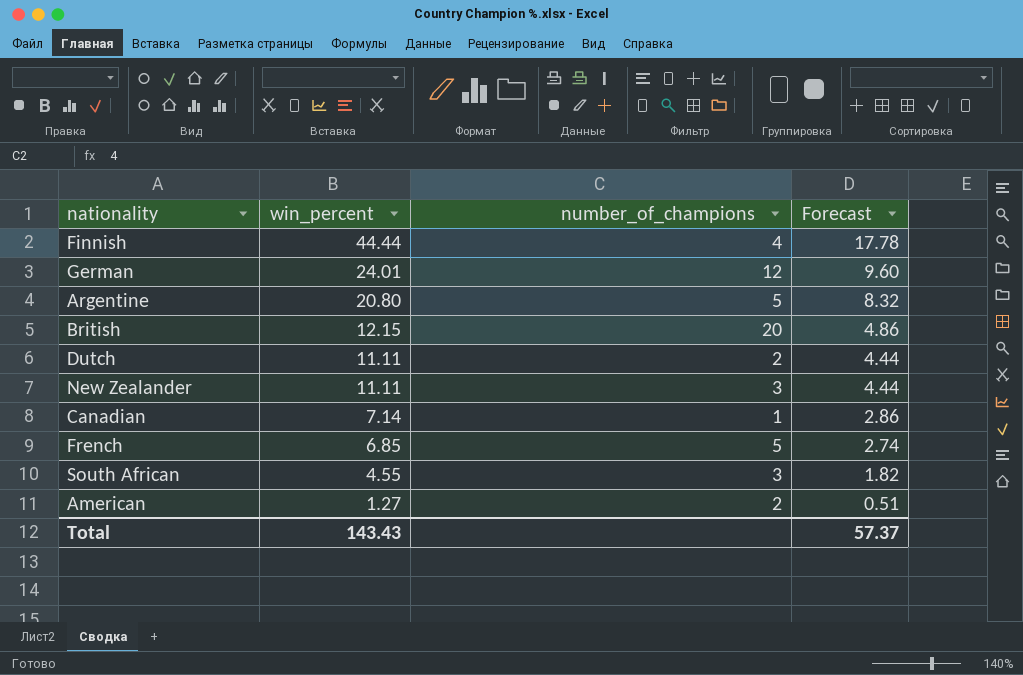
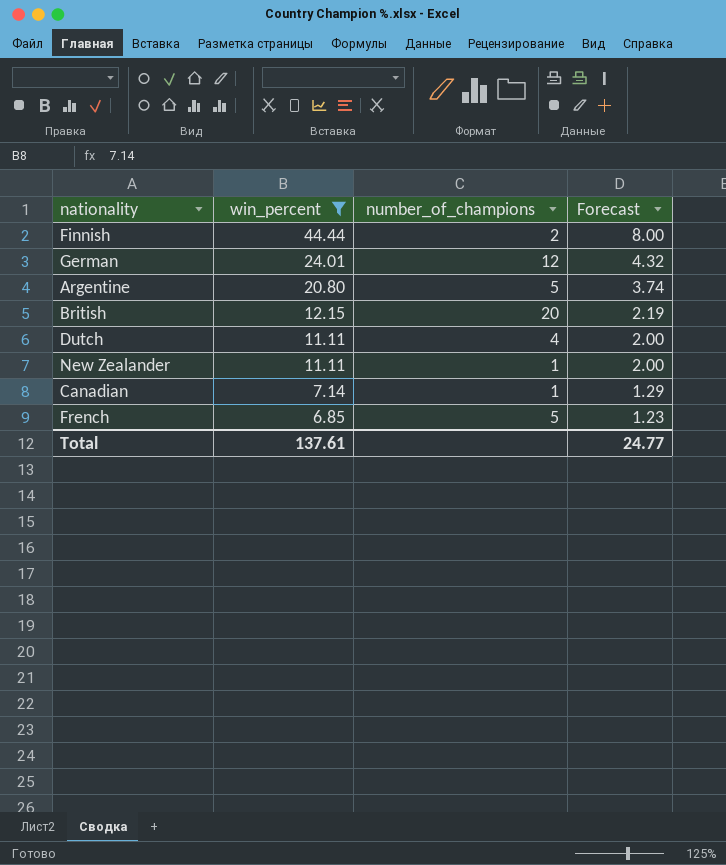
filter: none -> win_percent >= 6.85
column Forecast | formula: [win_percent] * 0.4 -> [win_percent] * 0.18
Finnish | number_of_champions: 4 -> 2
Dutch | number_of_champions: 2 -> 4
New Zealander | number_of_champions: 3 -> 1
Total | win_percent: 143.43 -> 137.61
Total | Forecast: 57.37 -> 24.77

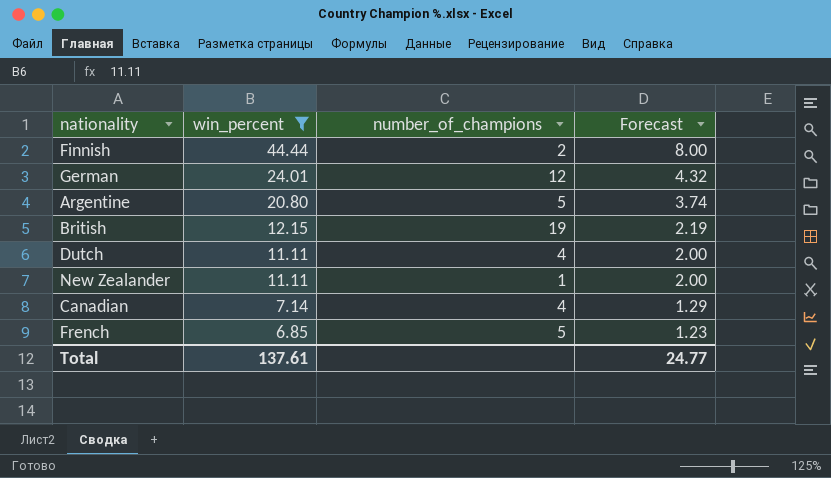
British | number_of_champions: 20 -> 19
Canadian | number_of_champions: 1 -> 4

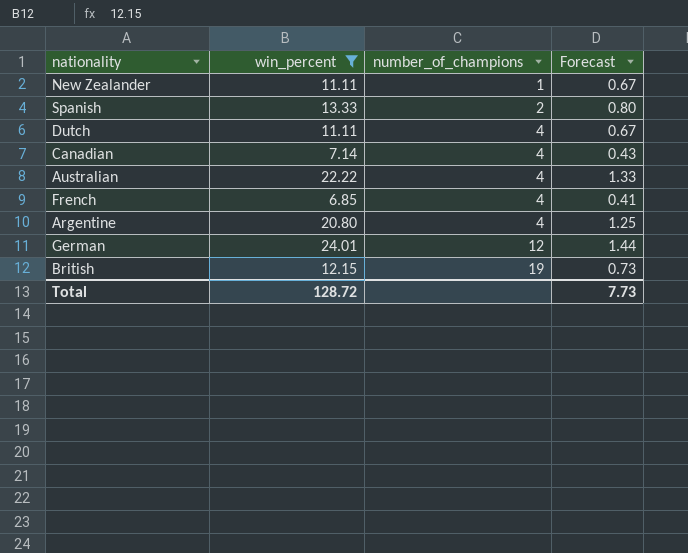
row order: win_percent descending -> number_of_champions ascending
column Forecast | formula: [win_percent] * 0.18 -> [win_percent] * 0.06
row Finnish: 44.44 | 2 | 8.00 -> none
row Spanish: none -> 13.33 | 2 | 0.80
row Australian: none -> 22.22 | 4 | 1.33
French | number_of_champions: 5 -> 4
Argentine | number_of_champions: 5 -> 4
Total | win_percent: 137.61 -> 128.72
Total | Forecast: 24.77 -> 7.73

